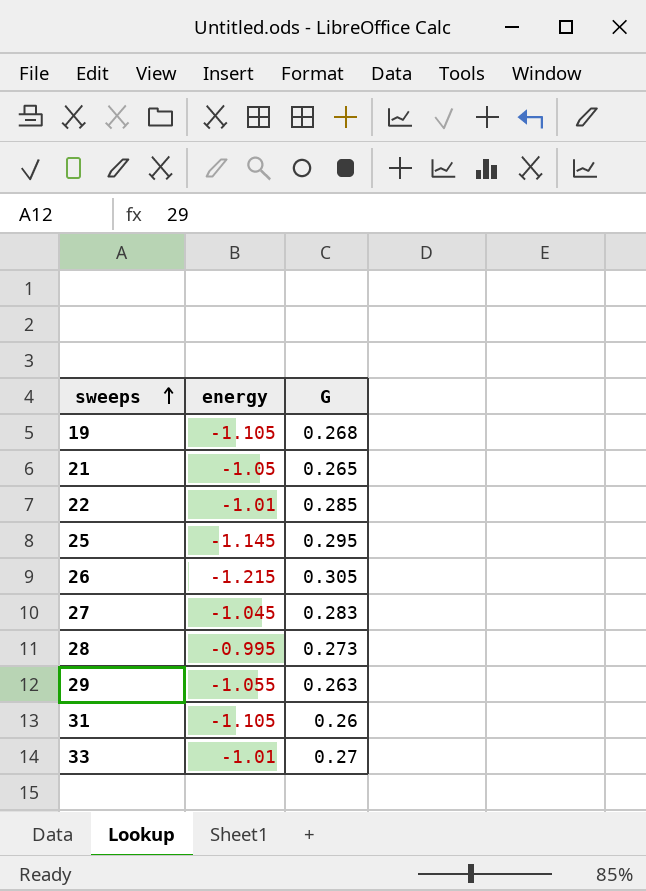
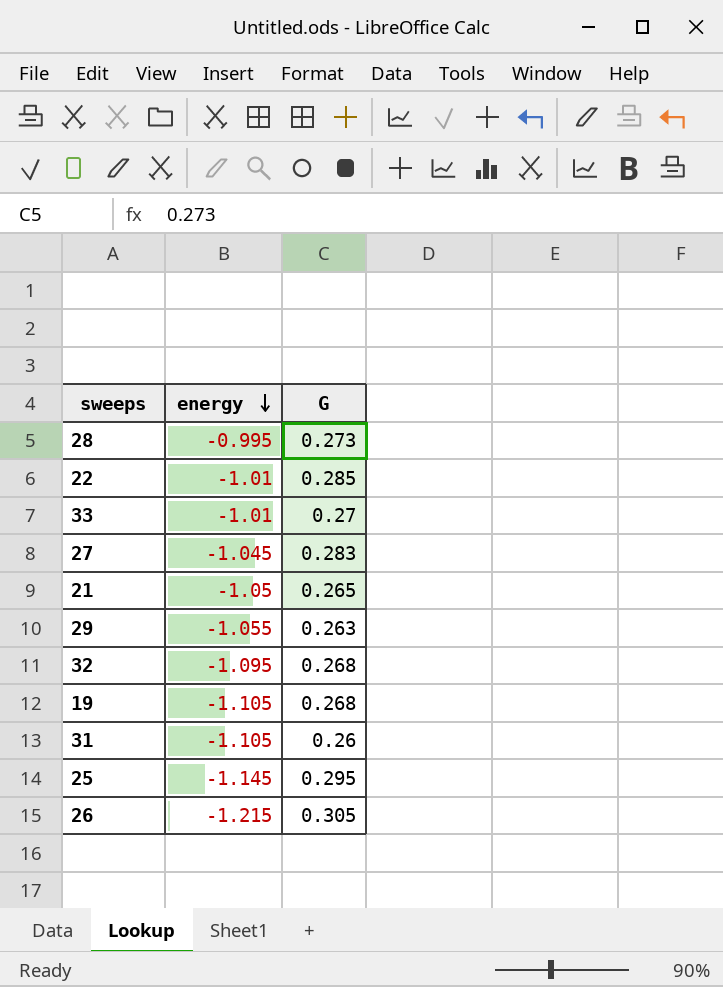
row order: sweeps ascending -> energy descending
row 32: none -> -1.095 | 0.268

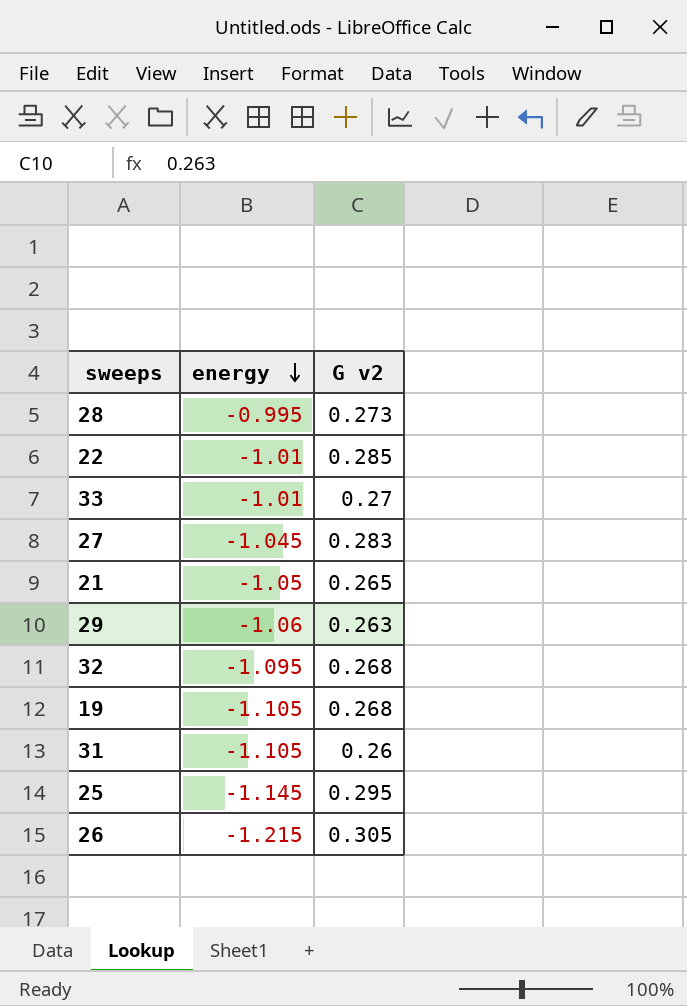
column name: G -> G v2
29 | energy: -1.055 -> -1.06

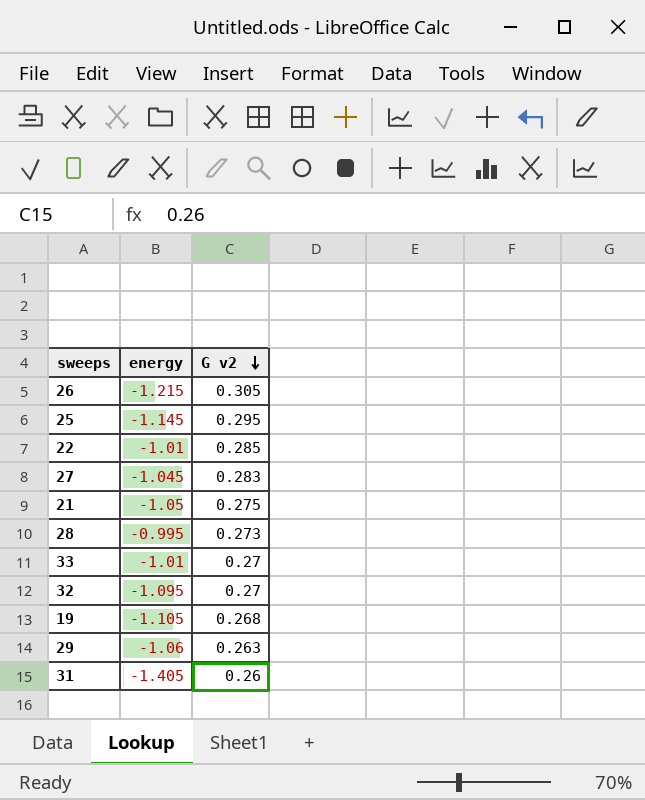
row order: energy descending -> G v2 descending
21 | G v2: 0.265 -> 0.275
32 | G v2: 0.268 -> 0.27
31 | energy: -1.105 -> -1.405

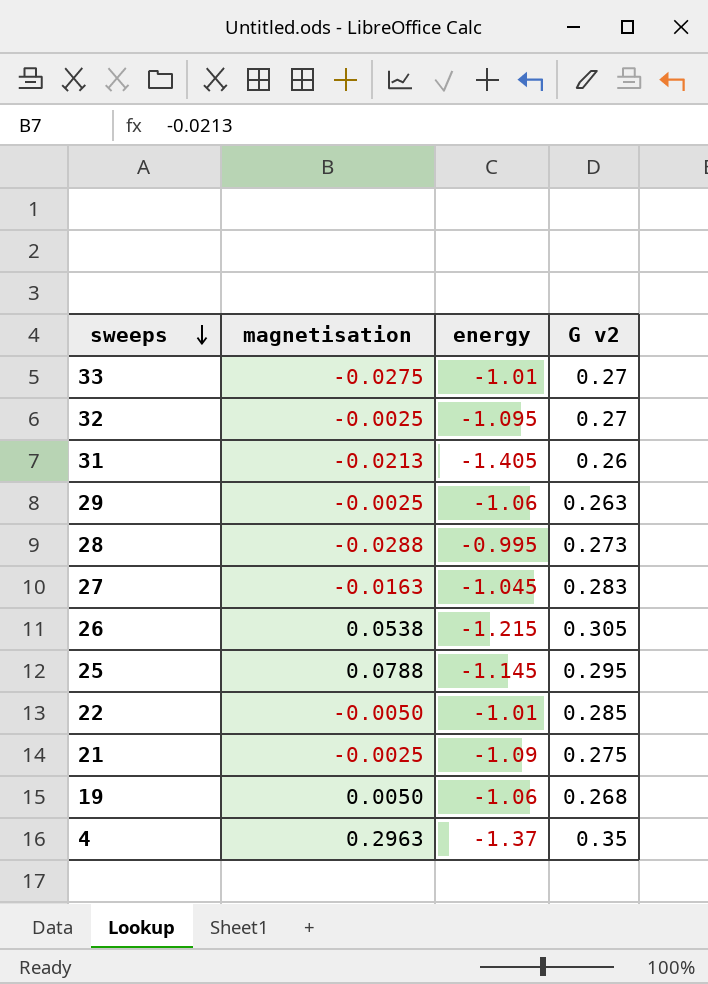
row order: G v2 descending -> sweeps descending
column magnetisation | position: none -> 2
21 | energy: -1.05 -> -1.09
19 | energy: -1.105 -> -1.06
row 4: none -> 0.2963 | -1.37 | 0.35

